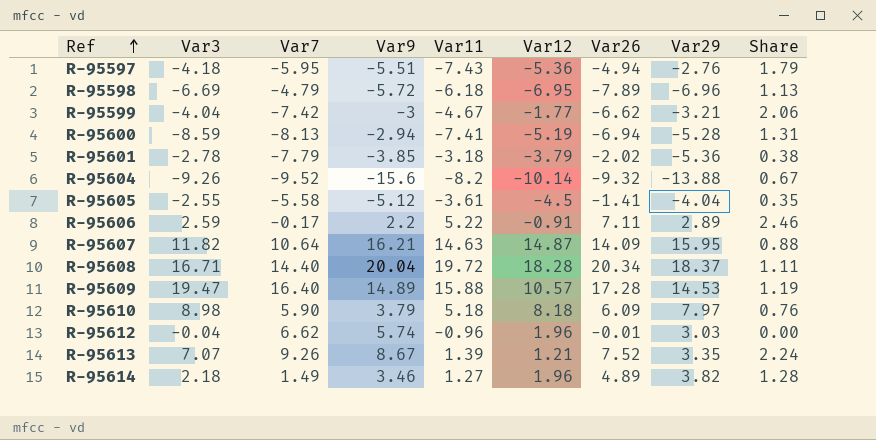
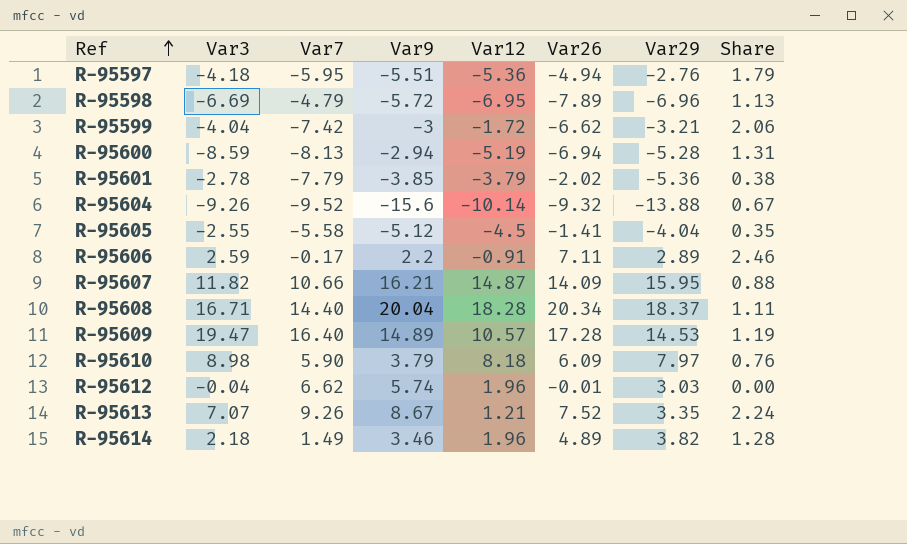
column Var11 | position: 5 -> none
R-95599 | Var12: -1.77 -> -1.72
R-95607 | Var7: 10.64 -> 10.66

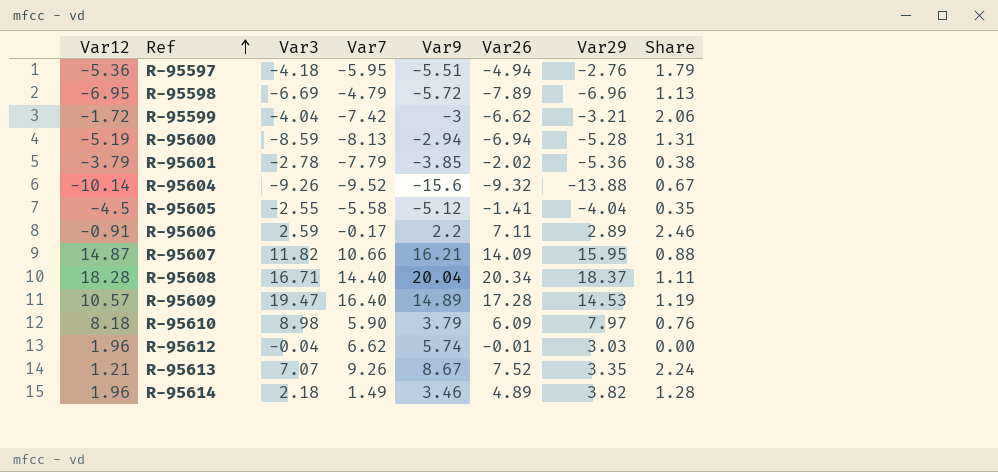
column Var12 | position: 5 -> 1

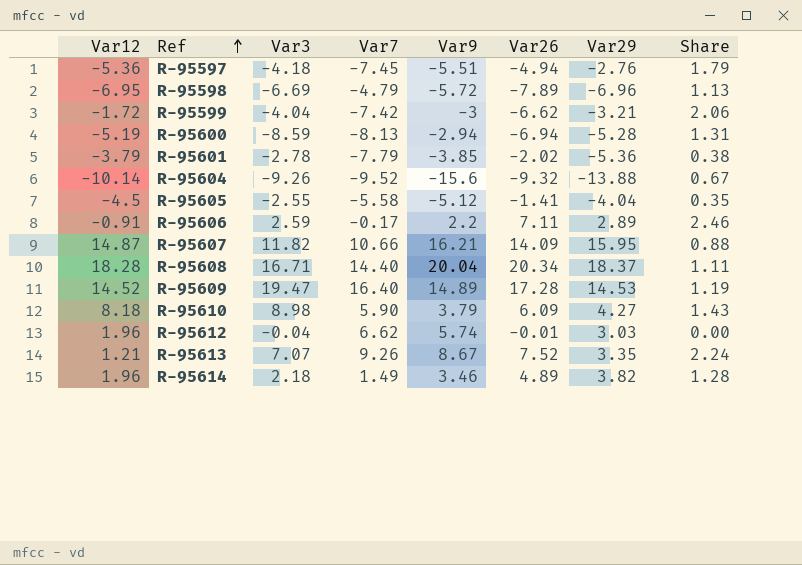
R-95597 | Var7: -5.95 -> -7.45
R-95609 | Var12: 10.57 -> 14.52
R-95610 | Var29: 7.97 -> 4.27
R-95610 | Share: 0.76 -> 1.43

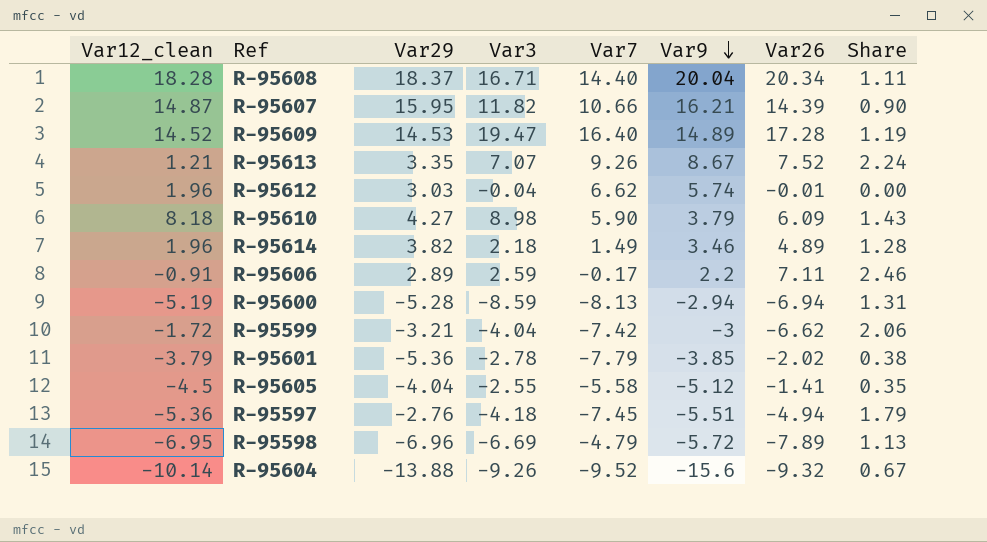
row order: Ref ascending -> Var9 descending
column name: Var12 -> Var12_clean
column Var29 | position: 7 -> 3
R-95607 | Var26: 14.09 -> 14.39
R-95607 | Share: 0.88 -> 0.90

